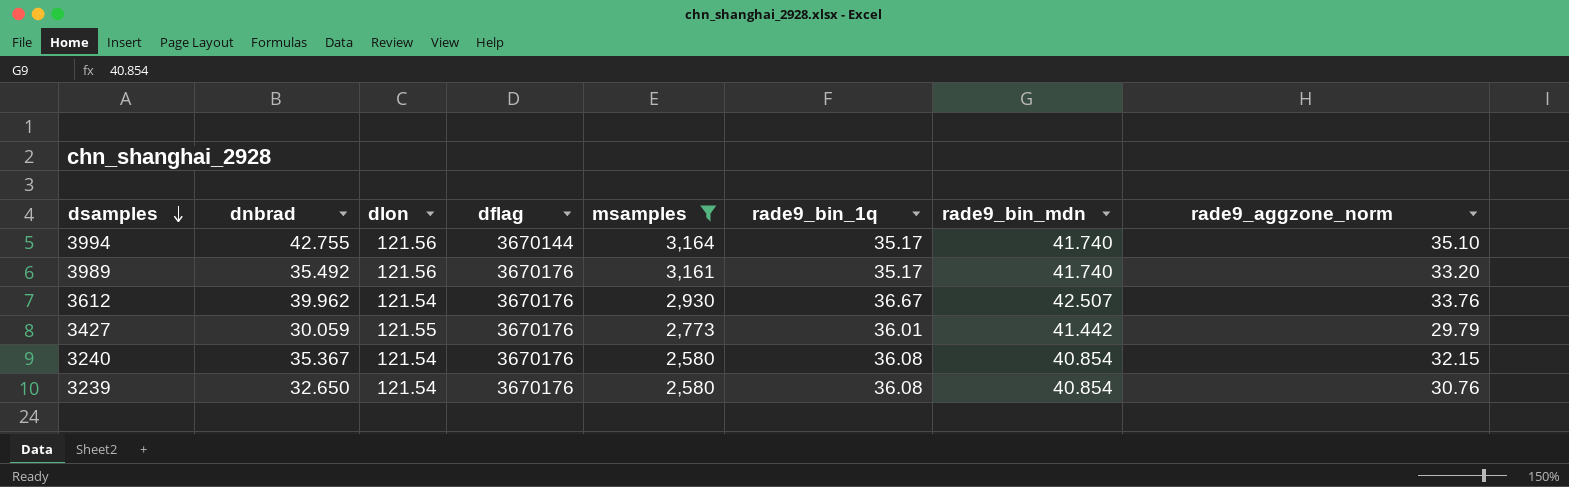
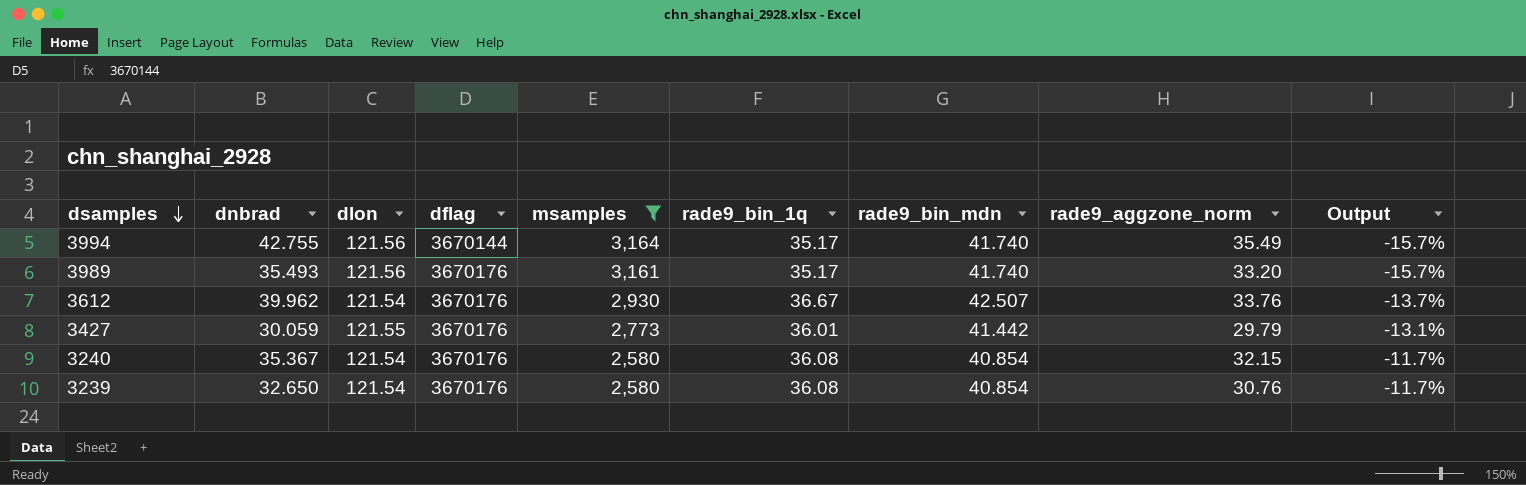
column Output | formula: none -> ([rade9_bin_1q] - [rade9_bin_mdn]) / [rade9_bin_mdn]
3994 | rade9_aggzone_norm: 35.10 -> 35.49
3989 | dnbrad: 35.492 -> 35.493

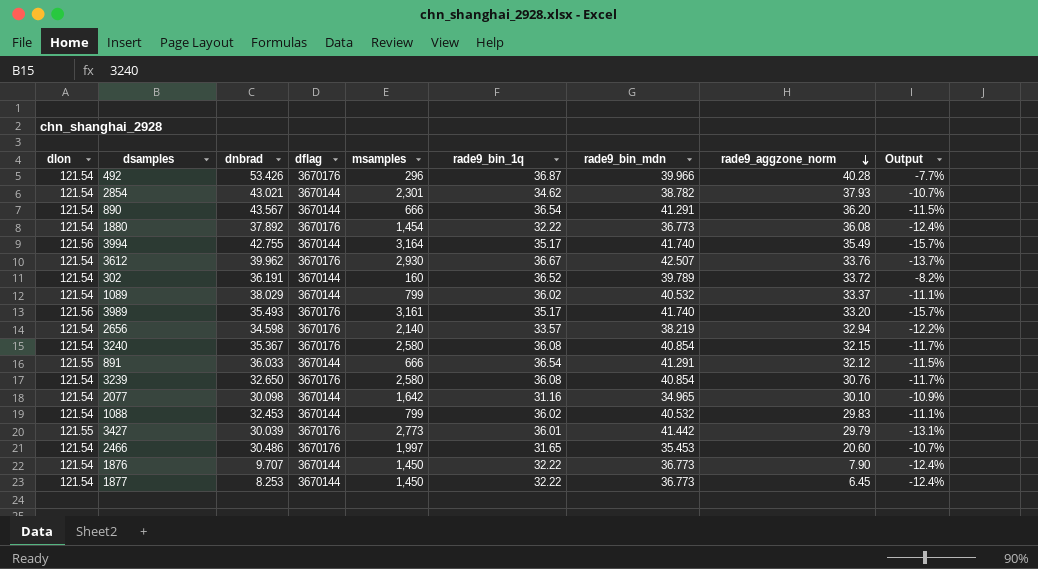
filter: msamples >= 2,580 -> none
row order: dsamples descending -> rade9_aggzone_norm descending
column dlon | position: 3 -> 1
3427 | dnbrad: 30.059 -> 30.039

